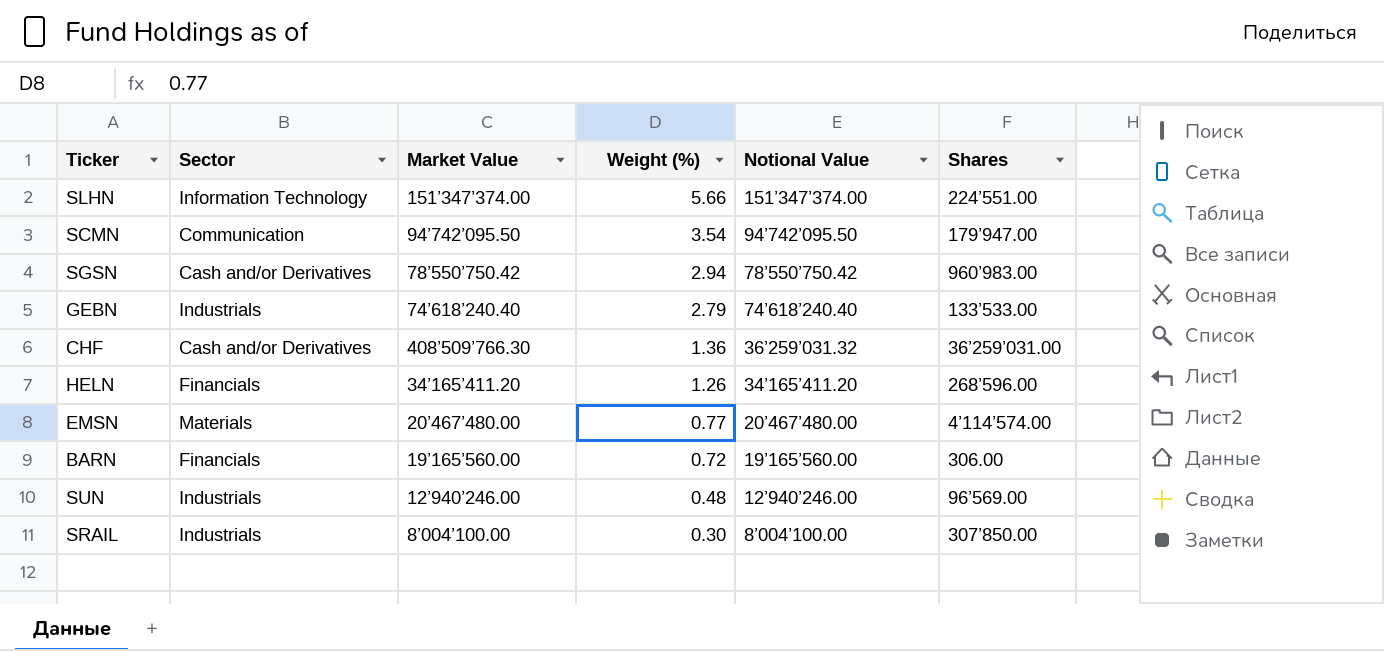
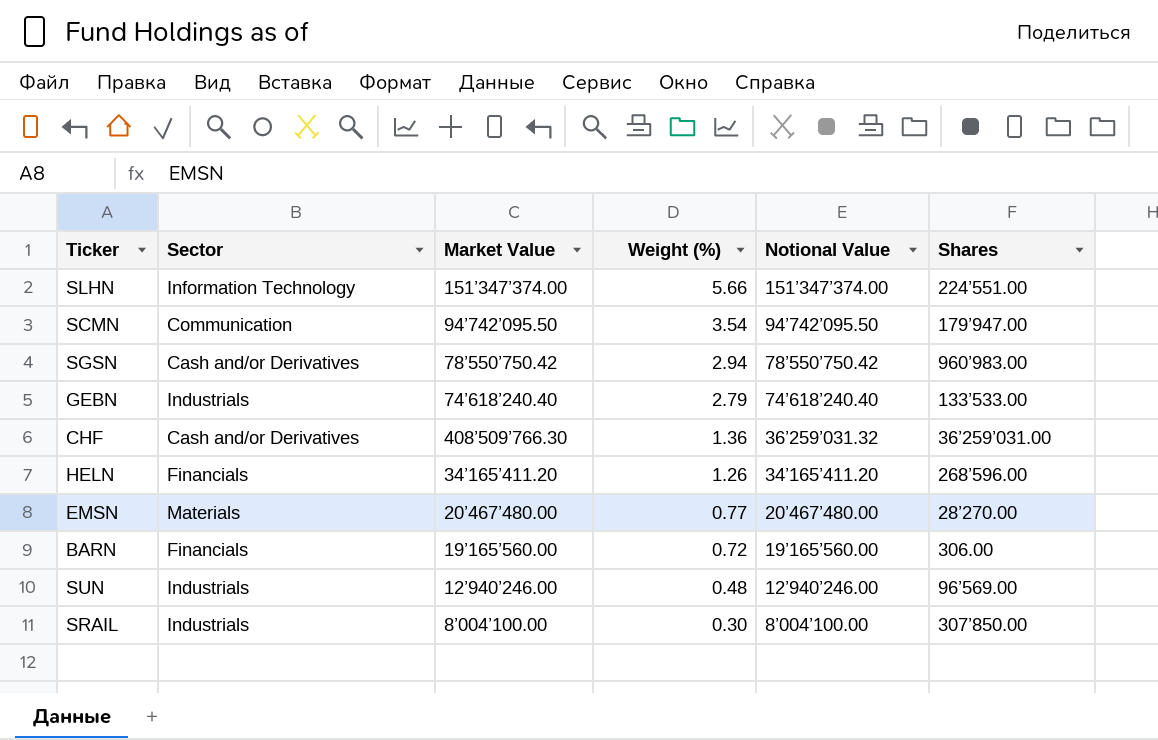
EMSN | Shares: 4’114’574.00 -> 28’270.00

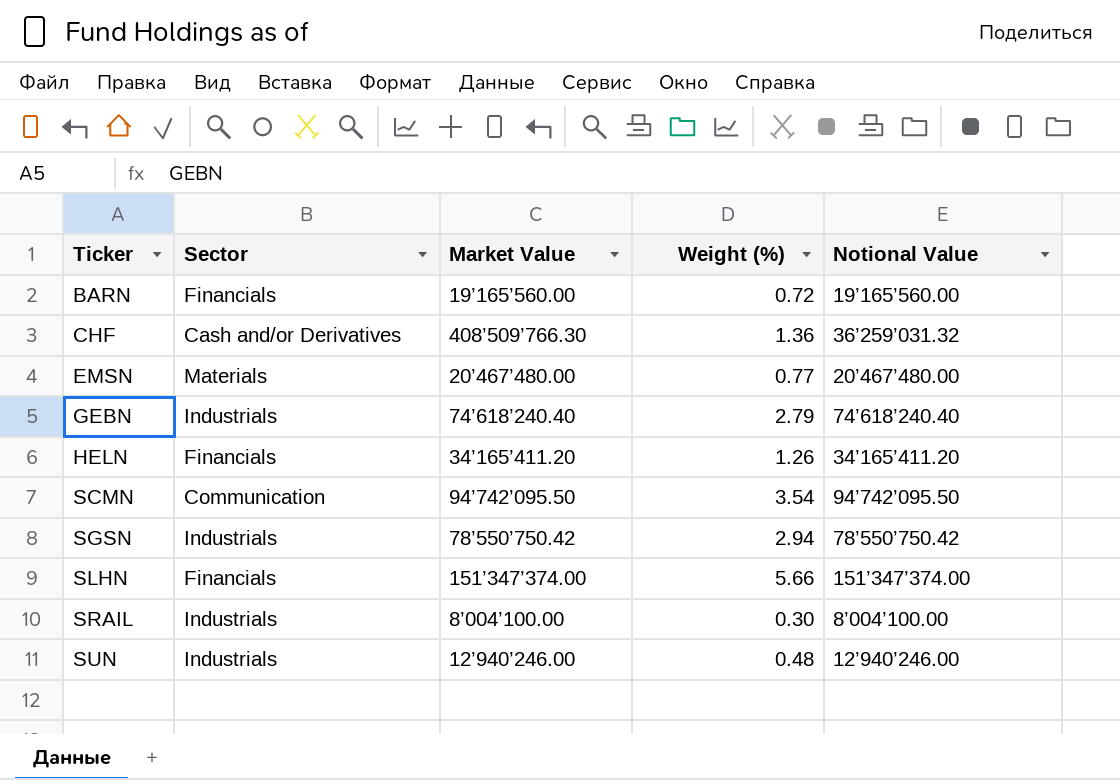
row order: Weight (%) descending -> Ticker ascending
column Shares | position: 6 -> none
SGSN | Sector: Cash and/or Derivatives -> Industrials
SLHN | Sector: Information Technology -> Financials

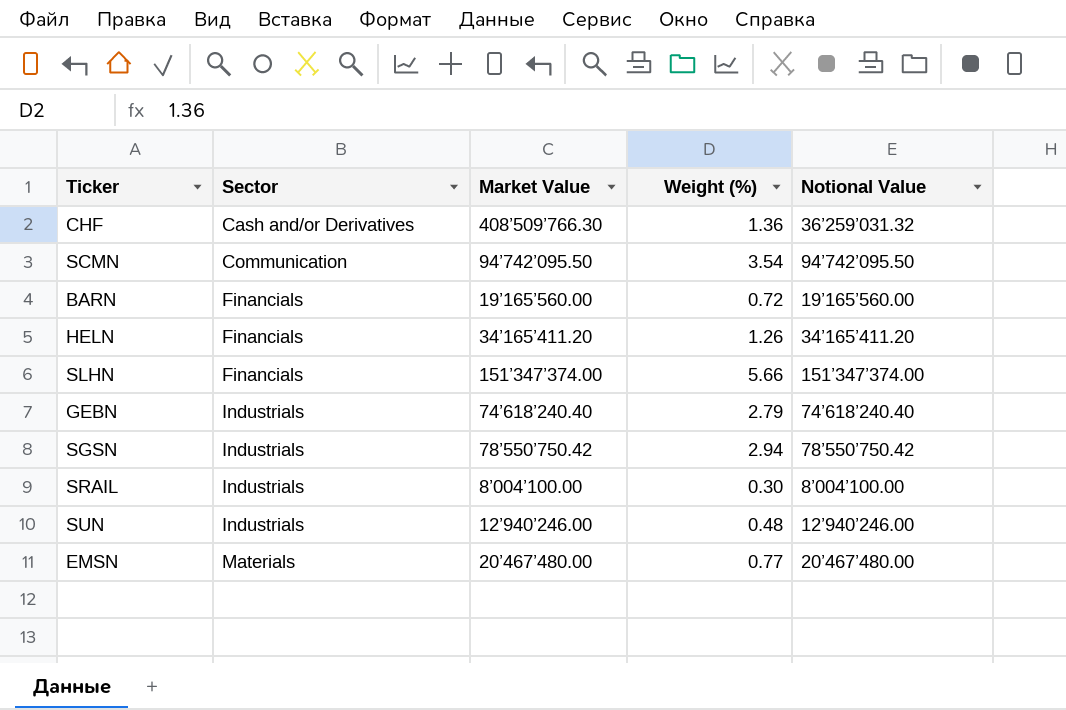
row order: Ticker ascending -> Sector ascending

